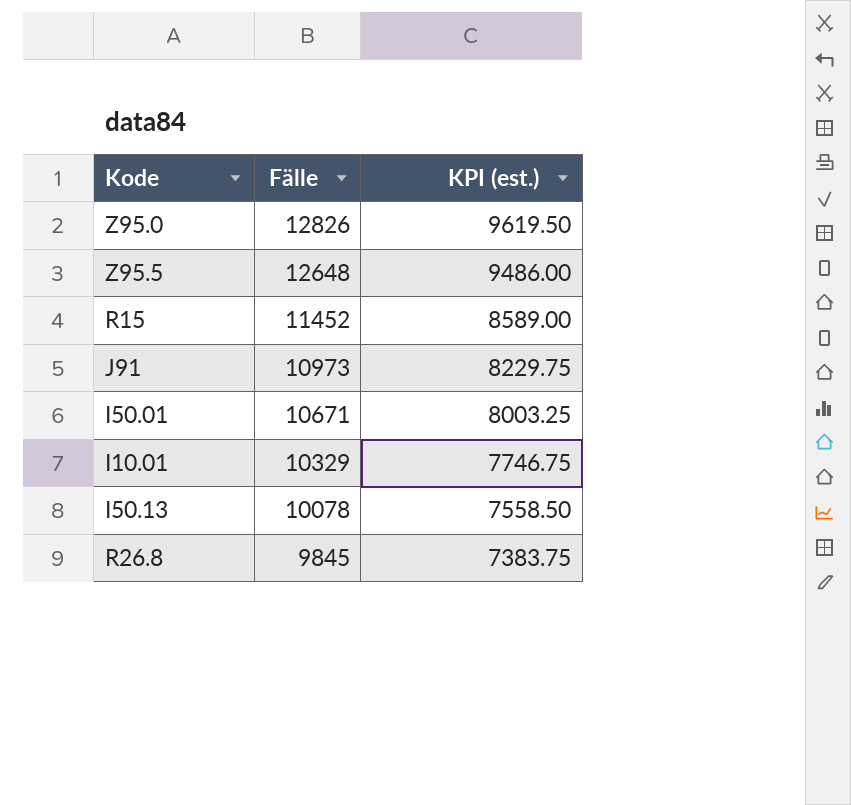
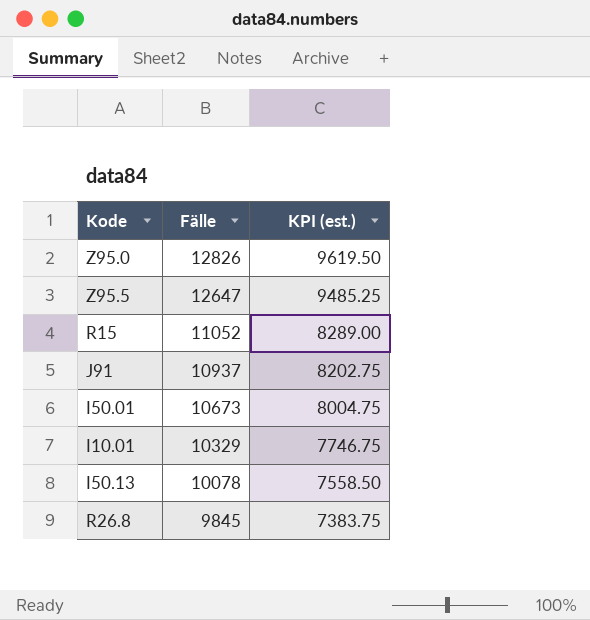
Z95.5 | Fälle: 12648 -> 12647
Z95.5 | KPI (est.): 9486.00 -> 9485.25
R15 | Fälle: 11452 -> 11052
R15 | KPI (est.): 8589.00 -> 8289.00
J91 | Fälle: 10973 -> 10937
J91 | KPI (est.): 8229.75 -> 8202.75
I50.01 | Fälle: 10671 -> 10673
I50.01 | KPI (est.): 8003.25 -> 8004.75

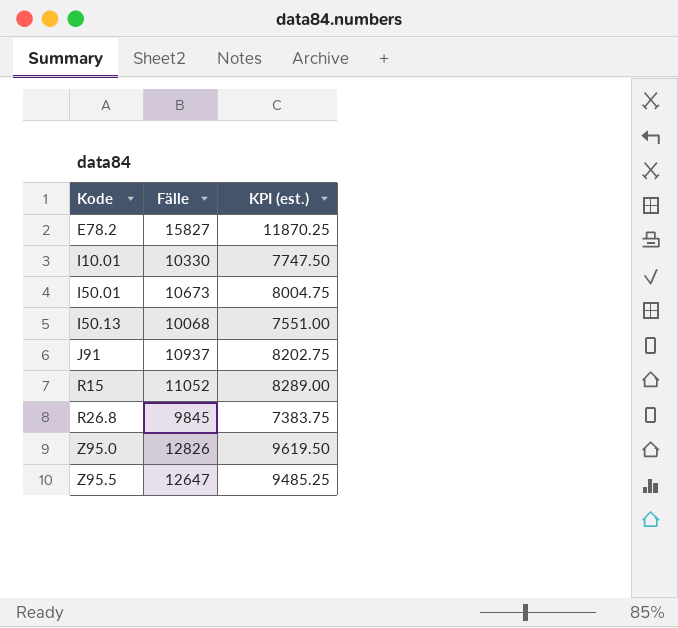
row order: Fälle descending -> Kode ascending
row E78.2: none -> 15827 | 11870.25
I10.01 | Fälle: 10329 -> 10330
I10.01 | KPI (est.): 7746.75 -> 7747.50
I50.13 | Fälle: 10078 -> 10068
I50.13 | KPI (est.): 7558.50 -> 7551.00

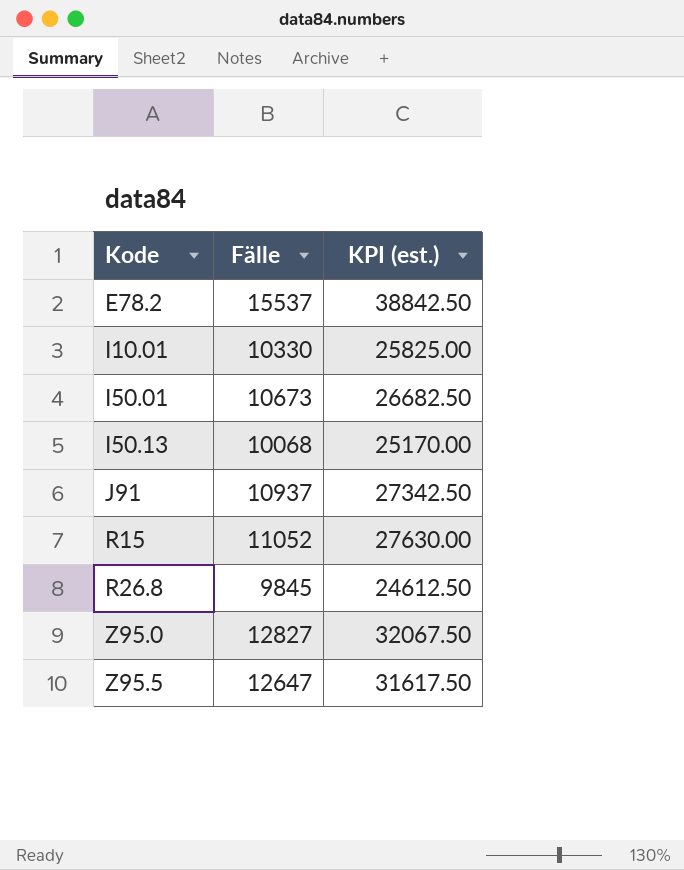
column KPI (est.) | formula: [Fälle] * 0.75 -> [Fälle] * 2.5
E78.2 | Fälle: 15827 -> 15537
Z95.0 | Fälle: 12826 -> 12827

